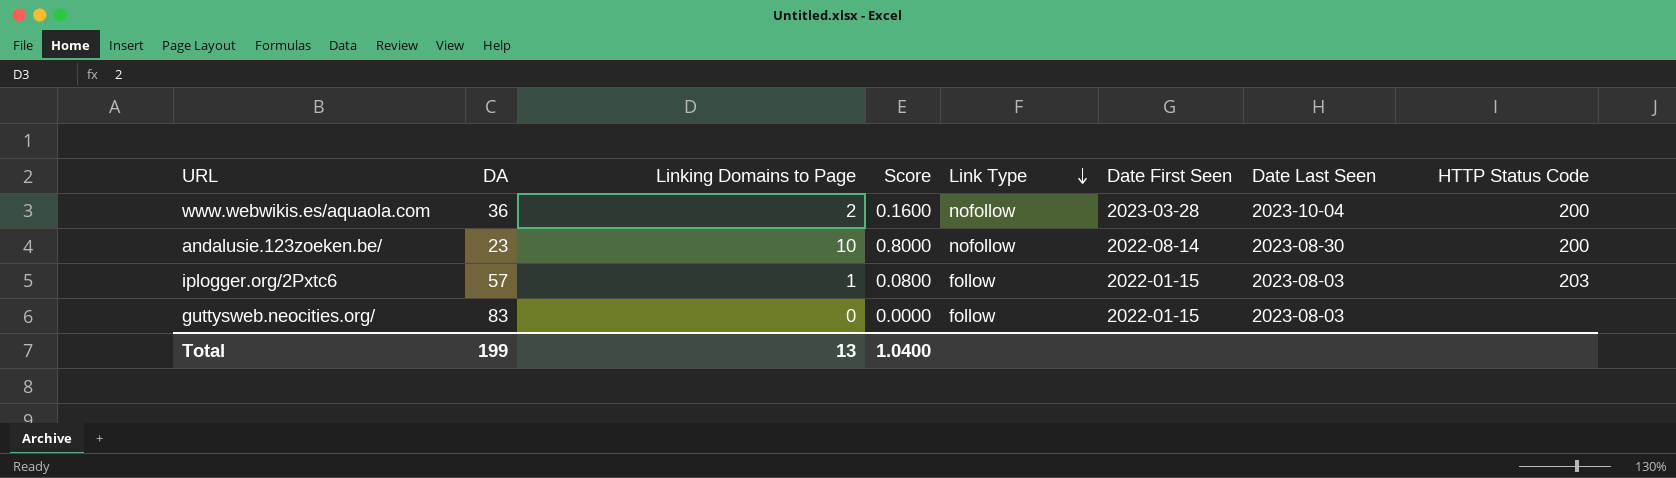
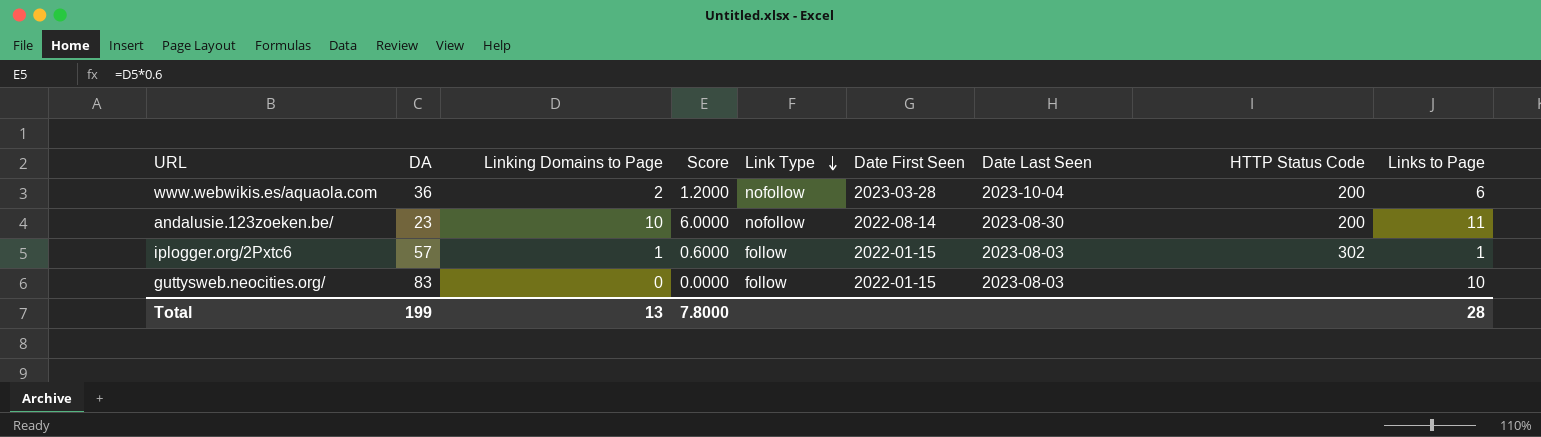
column Score | formula: [Linking Domains to Page] * 0.08 -> [Linking Domains to Page] * 0.6
column Links to Page | position: none -> 9
iplogger.org/2Pxtc6 | HTTP Status Code: 203 -> 302
Total | Score: 1.0400 -> 7.8000

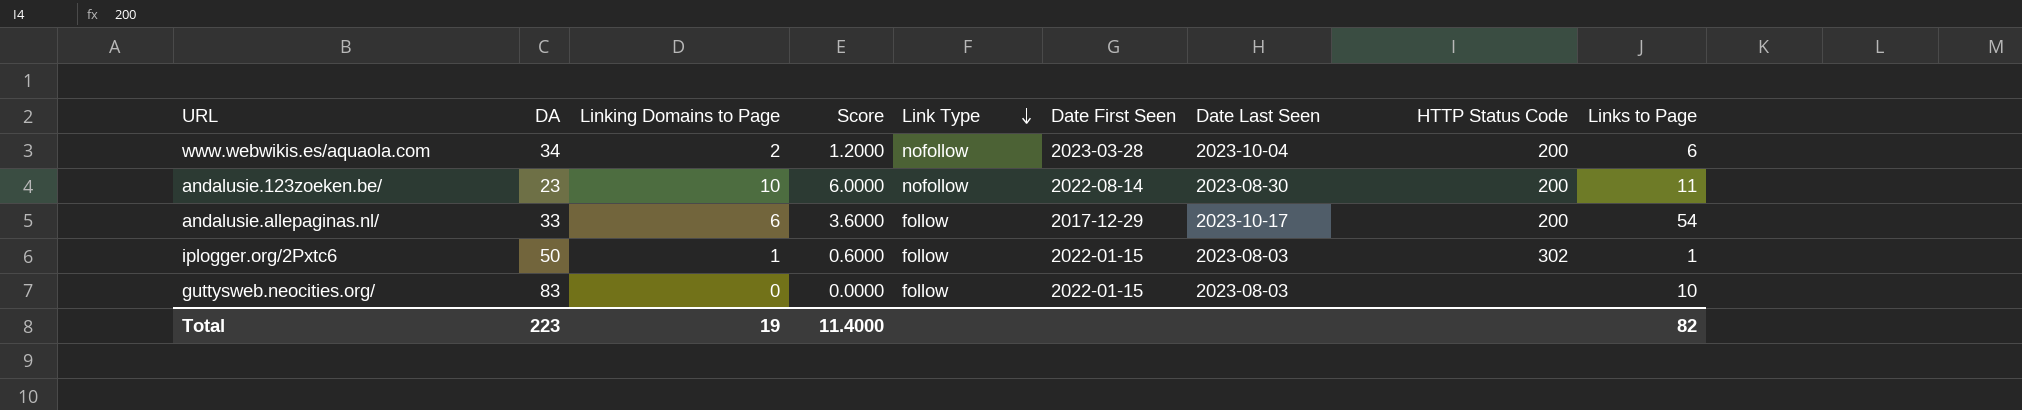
www.webwikis.es/aquaola.com | DA: 36 -> 34
row andalusie.allepaginas.nl/: none -> 33 | 6 | 3.6000 | follow | 2017-12-29 | 2023-10-17 | 200 | 54
iplogger.org/2Pxtc6 | DA: 57 -> 50
Total | DA: 199 -> 223
Total | Linking Domains to Page: 13 -> 19
Total | Score: 7.8000 -> 11.4000
Total | Links to Page: 28 -> 82

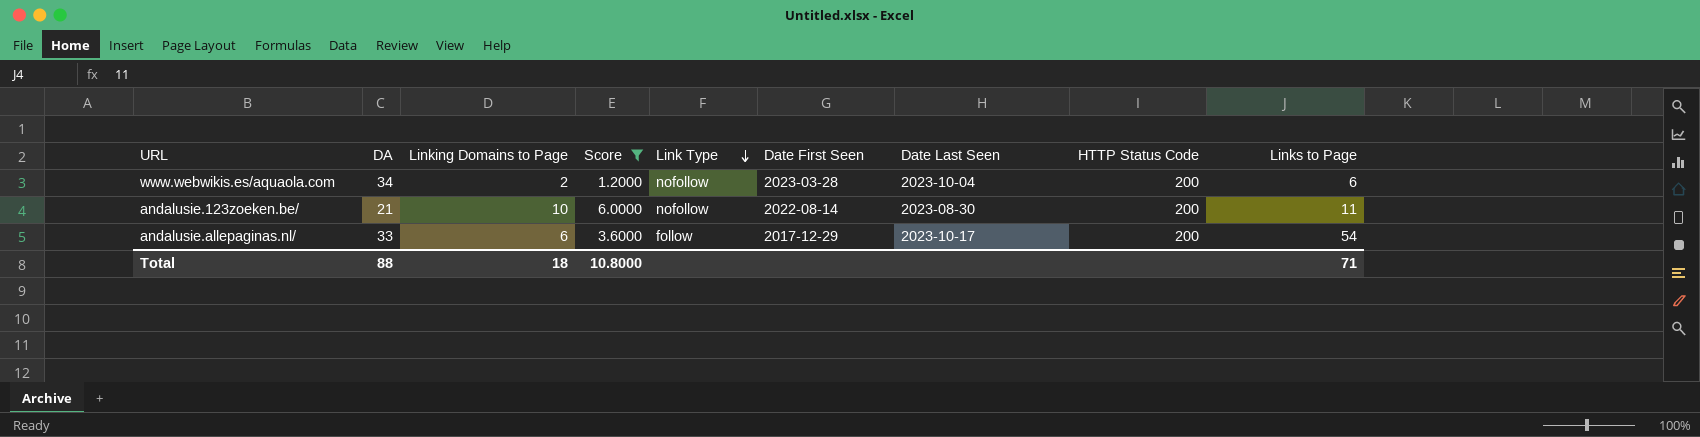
filter: none -> Score >= 1.2000
andalusie.123zoeken.be/ | DA: 23 -> 21
Total | DA: 223 -> 88
Total | Linking Domains to Page: 19 -> 18
Total | Score: 11.4000 -> 10.8000
Total | Links to Page: 82 -> 71

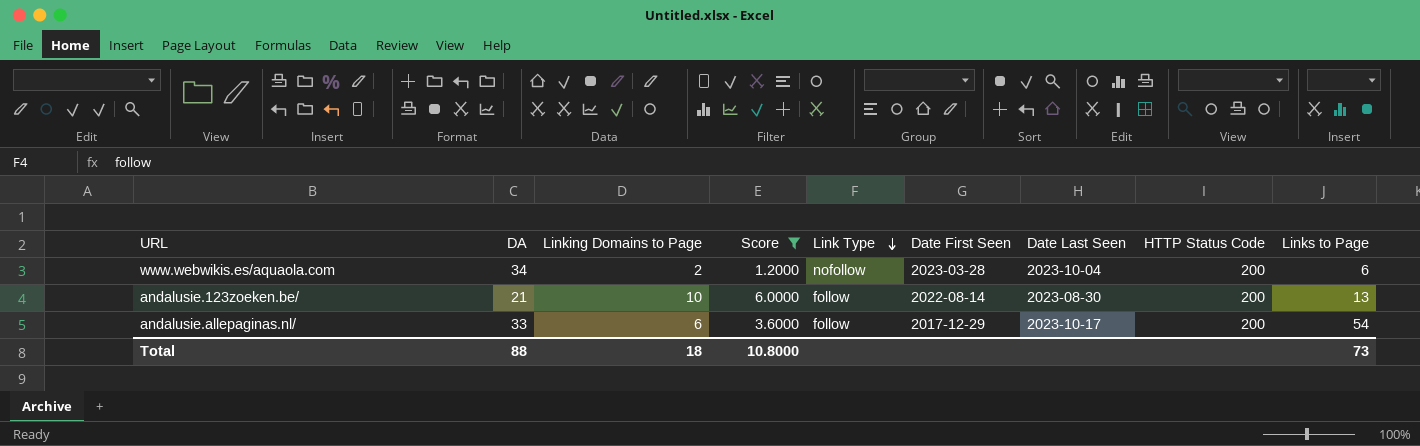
andalusie.123zoeken.be/ | Link Type: nofollow -> follow
andalusie.123zoeken.be/ | Links to Page: 11 -> 13
Total | Links to Page: 71 -> 73

